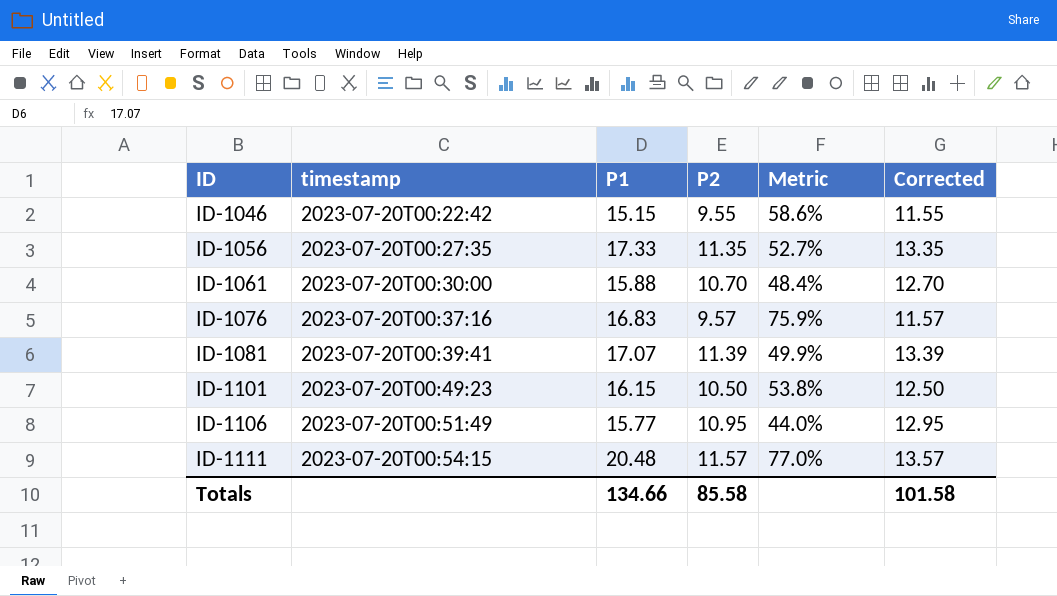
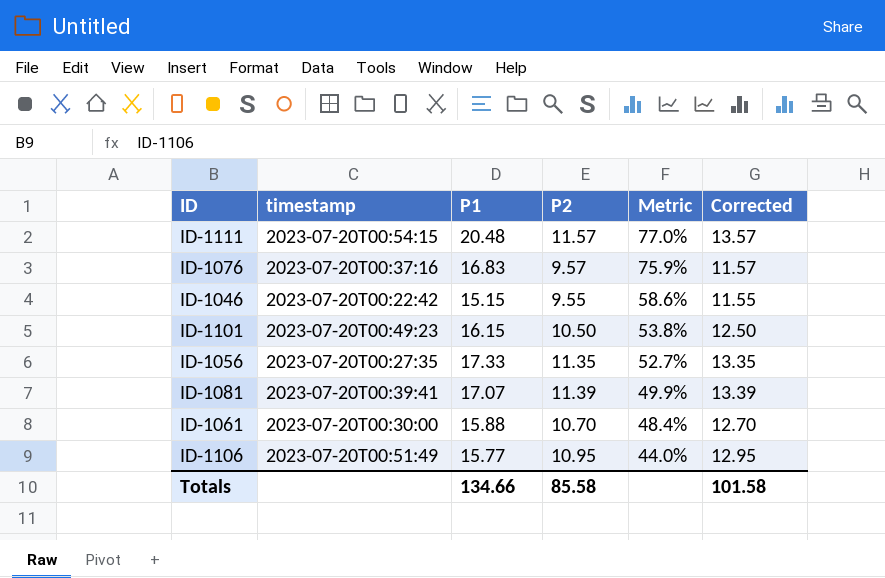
row order: ID ascending -> Metric descending

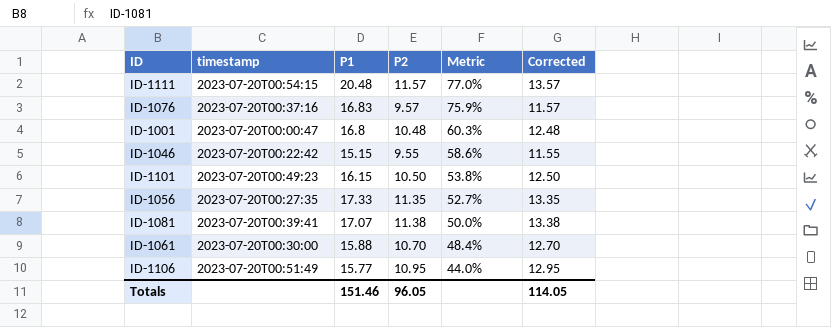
row ID-1001: none -> 2023-07-20T00:00:47 | 16.8 | 10.48 | 60.3% | 12.48
ID-1081 | P2: 11.39 -> 11.38
ID-1081 | Metric: 49.9% -> 50.0%
ID-1081 | Corrected: 13.39 -> 13.38
Totals | P1: 134.66 -> 151.46
Totals | P2: 85.58 -> 96.05
Totals | Corrected: 101.58 -> 114.05

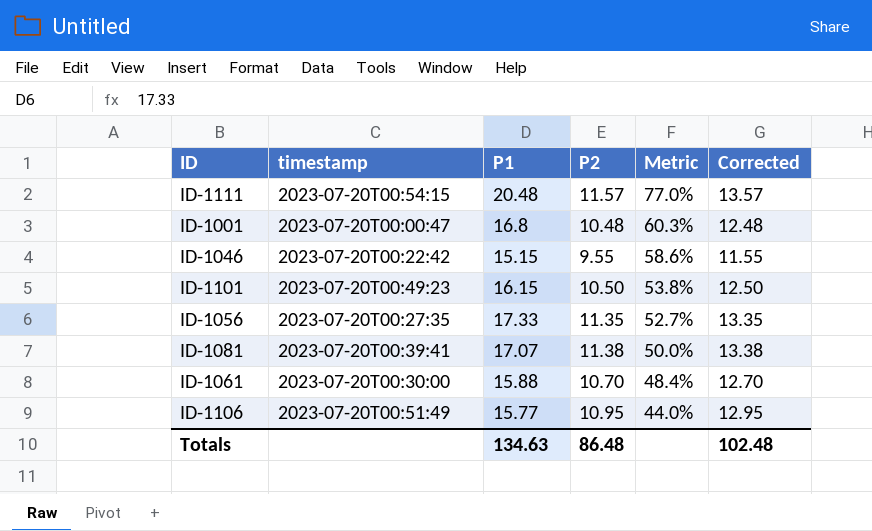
row ID-1076: 2023-07-20T00:37:16 | 16.83 | 9.57 | 75.9% | 11.57 -> none
Totals | P1: 151.46 -> 134.63
Totals | P2: 96.05 -> 86.48
Totals | Corrected: 114.05 -> 102.48

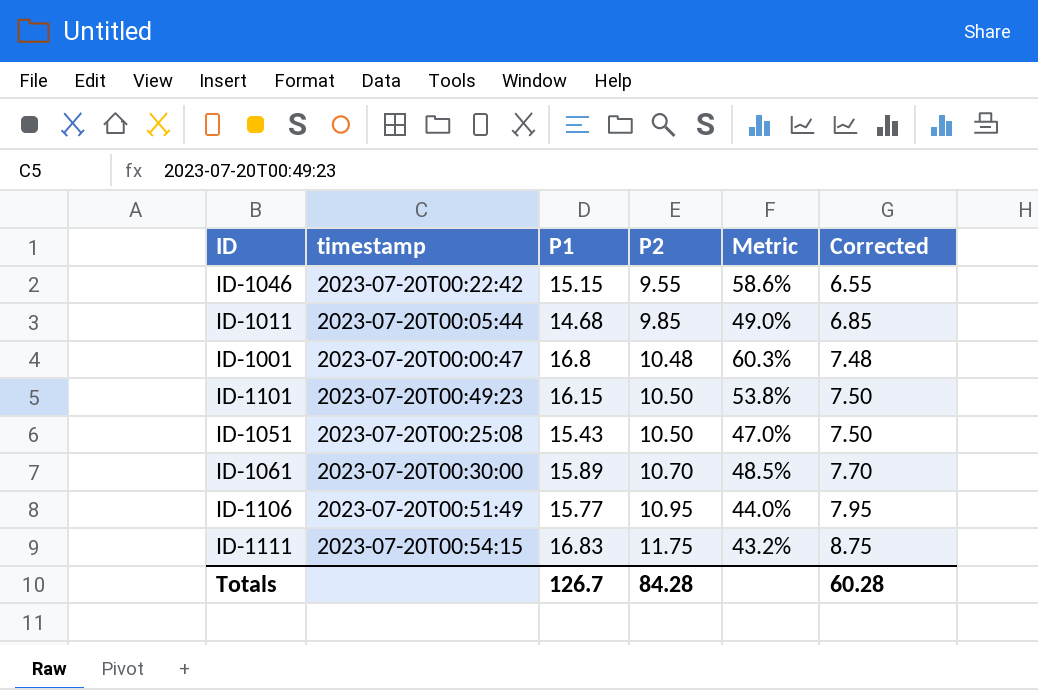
row order: Metric descending -> P2 ascending
column Corrected | formula: [P2] + 2 -> [P2] - 3
row ID-1056: 2023-07-20T00:27:35 | 17.33 | 11.35 | 52.7% | 13.35 -> none
row ID-1081: 2023-07-20T00:39:41 | 17.07 | 11.38 | 50.0% | 13.38 -> none
row ID-1011: none -> 2023-07-20T00:05:44 | 14.68 | 9.85 | 49.0% | 6.85
row ID-1051: none -> 2023-07-20T00:25:08 | 15.43 | 10.50 | 47.0% | 7.50
ID-1061 | P1: 15.88 -> 15.89
ID-1061 | Metric: 48.4% -> 48.5%
ID-1111 | P1: 20.48 -> 16.83
ID-1111 | P2: 11.57 -> 11.75
ID-1111 | Metric: 77.0% -> 43.2%
Totals | P1: 134.63 -> 126.7
Totals | P2: 86.48 -> 84.28
Totals | Corrected: 102.48 -> 60.28

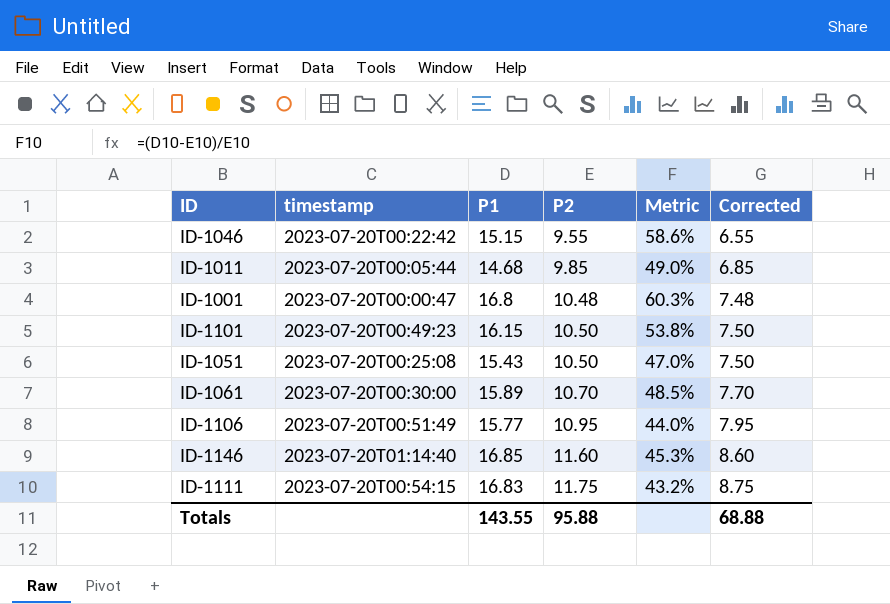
row ID-1146: none -> 2023-07-20T01:14:40 | 16.85 | 11.60 | 45.3% | 8.60
Totals | P1: 126.7 -> 143.55
Totals | P2: 84.28 -> 95.88
Totals | Corrected: 60.28 -> 68.88

